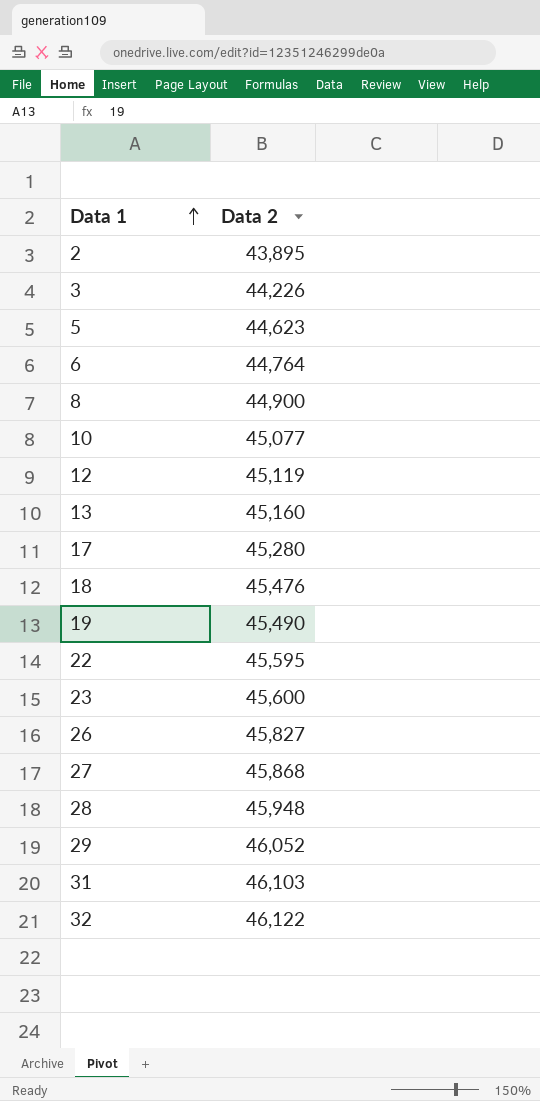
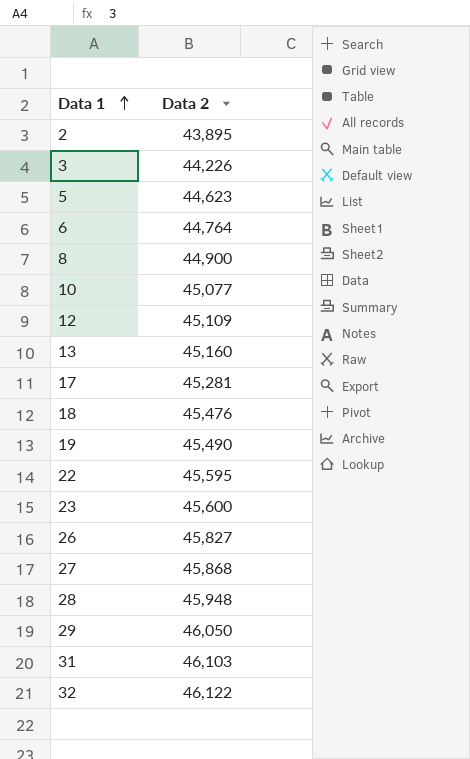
12 | Data 2: 45,119 -> 45,109
17 | Data 2: 45,280 -> 45,281
29 | Data 2: 46,052 -> 46,050

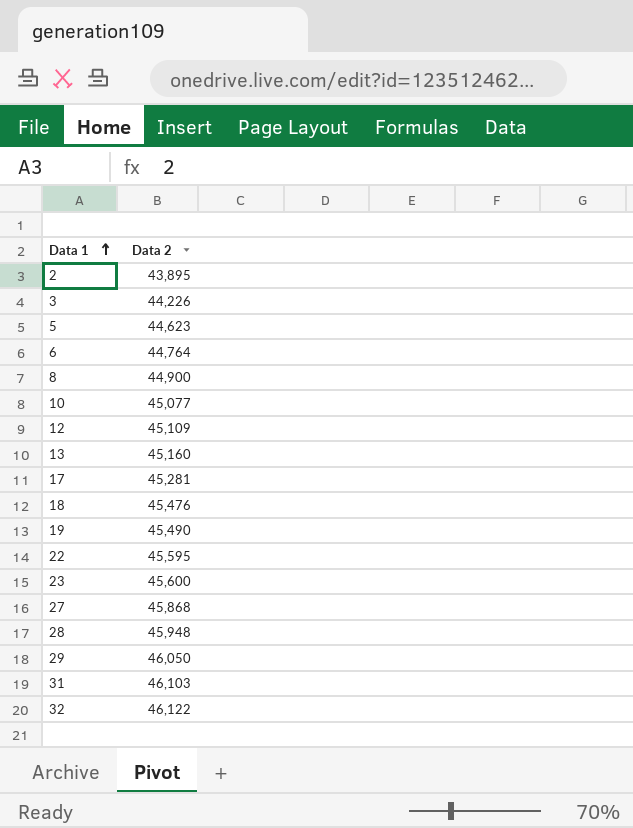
row 26: 45,827 -> none

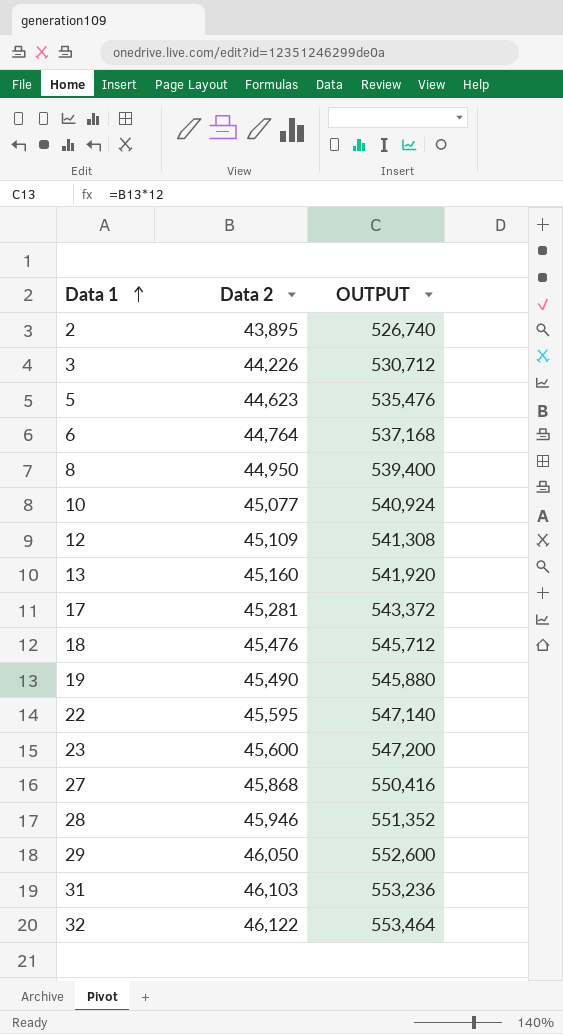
column OUTPUT | formula: none -> [Data 2] * 12
8 | Data 2: 44,900 -> 44,950
28 | Data 2: 45,948 -> 45,946

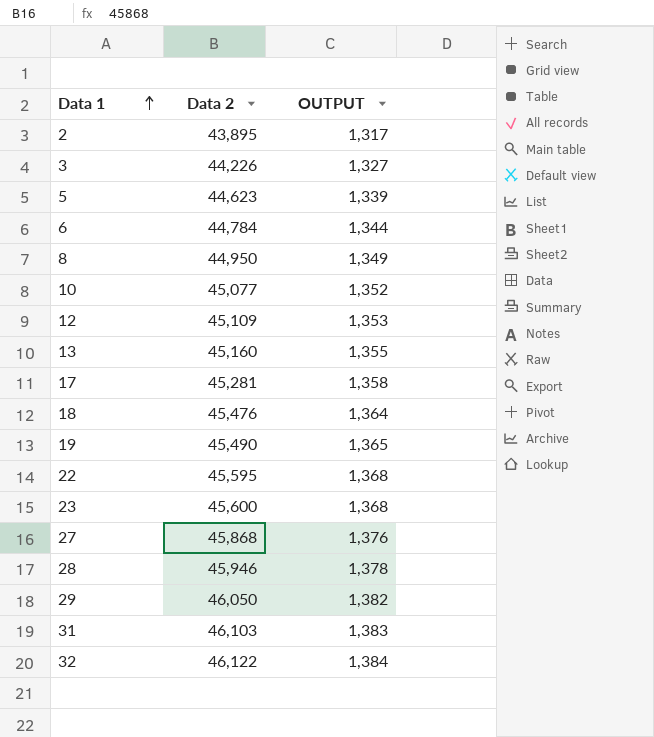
column OUTPUT | formula: [Data 2] * 12 -> [Data 2] * 0.03
6 | Data 2: 44,764 -> 44,784

